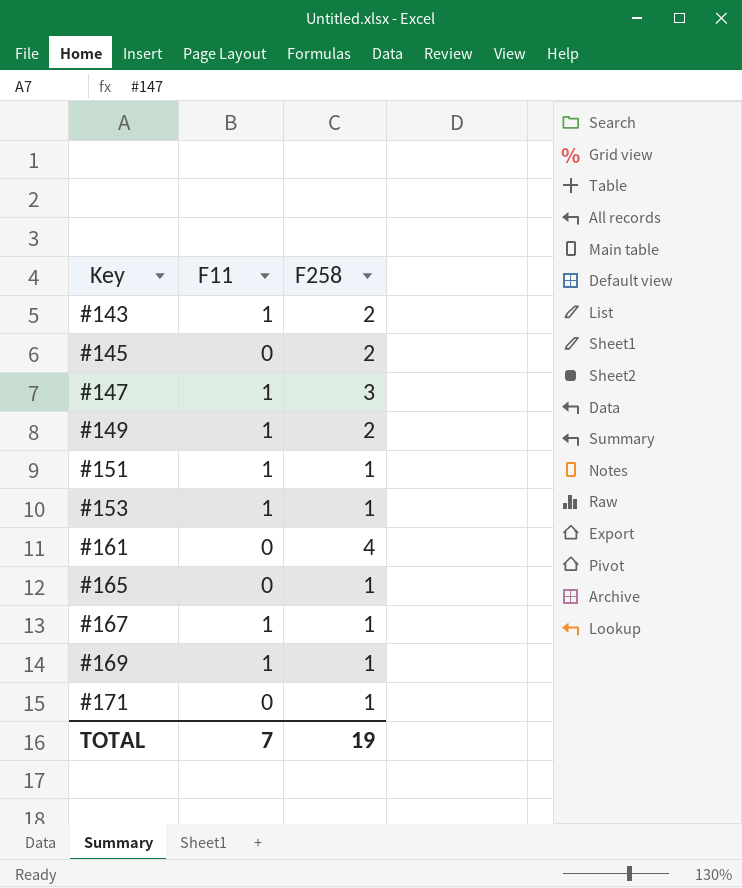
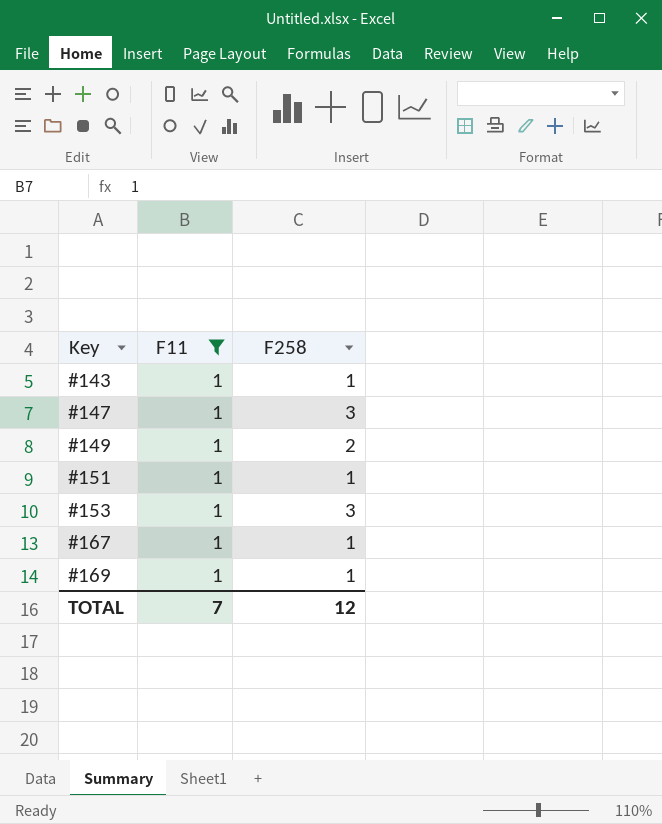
filter: none -> F11 = 1
#143 | F258: 2 -> 1
#153 | F258: 1 -> 3
TOTAL | F258: 19 -> 12

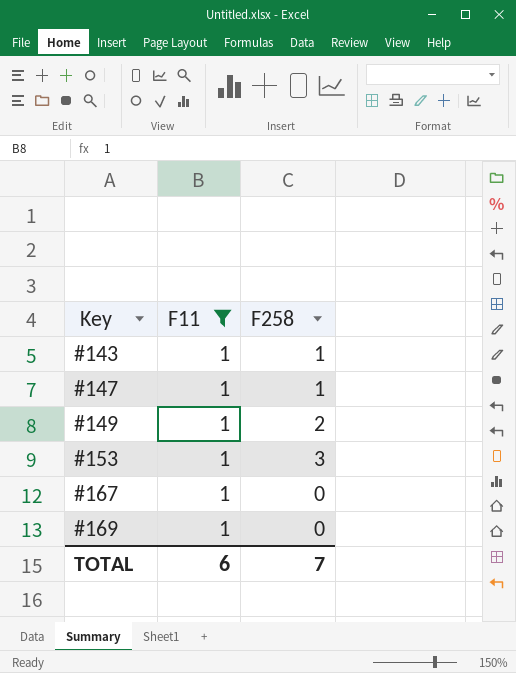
row #151: 1 | 1 -> none
#147 | F258: 3 -> 1
#167 | F258: 1 -> 0
#169 | F258: 1 -> 0
TOTAL | F11: 7 -> 6
TOTAL | F258: 12 -> 7

